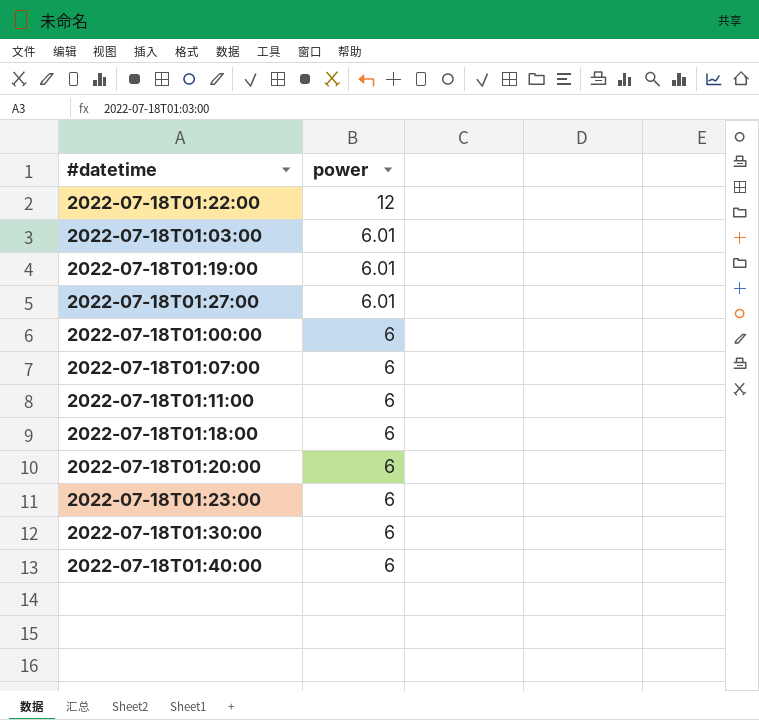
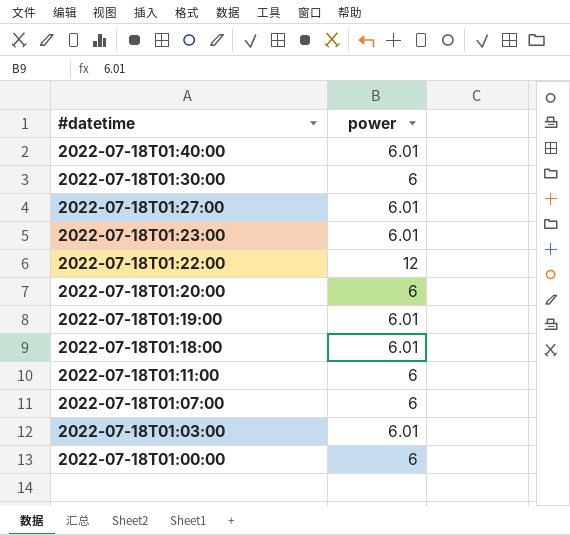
row order: power descending -> #datetime descending
2022-07-18T01:40:00 | power: 6 -> 6.01
2022-07-18T01:23:00 | power: 6 -> 6.01
2022-07-18T01:18:00 | power: 6 -> 6.01

